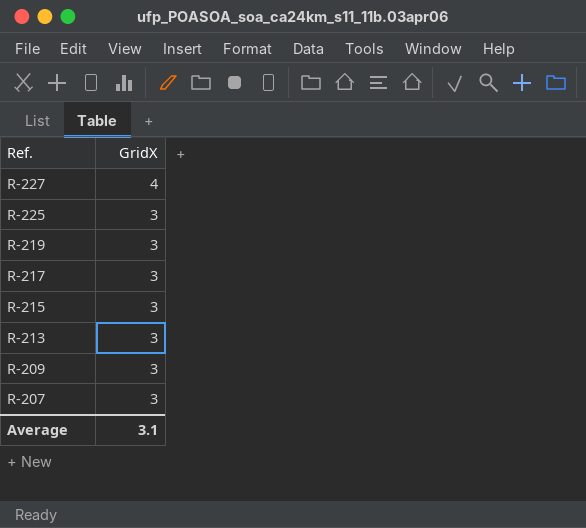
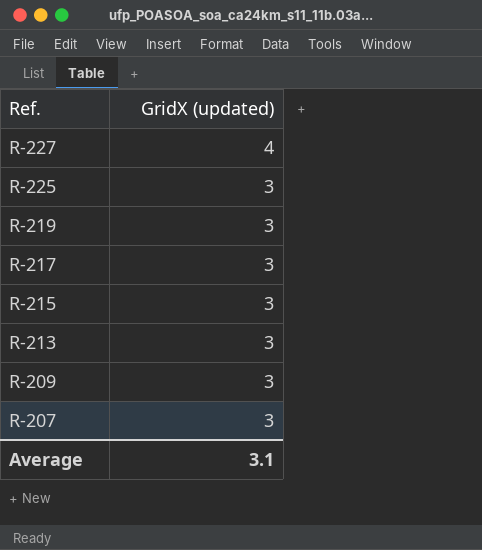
column name: GridX -> GridX (updated)

